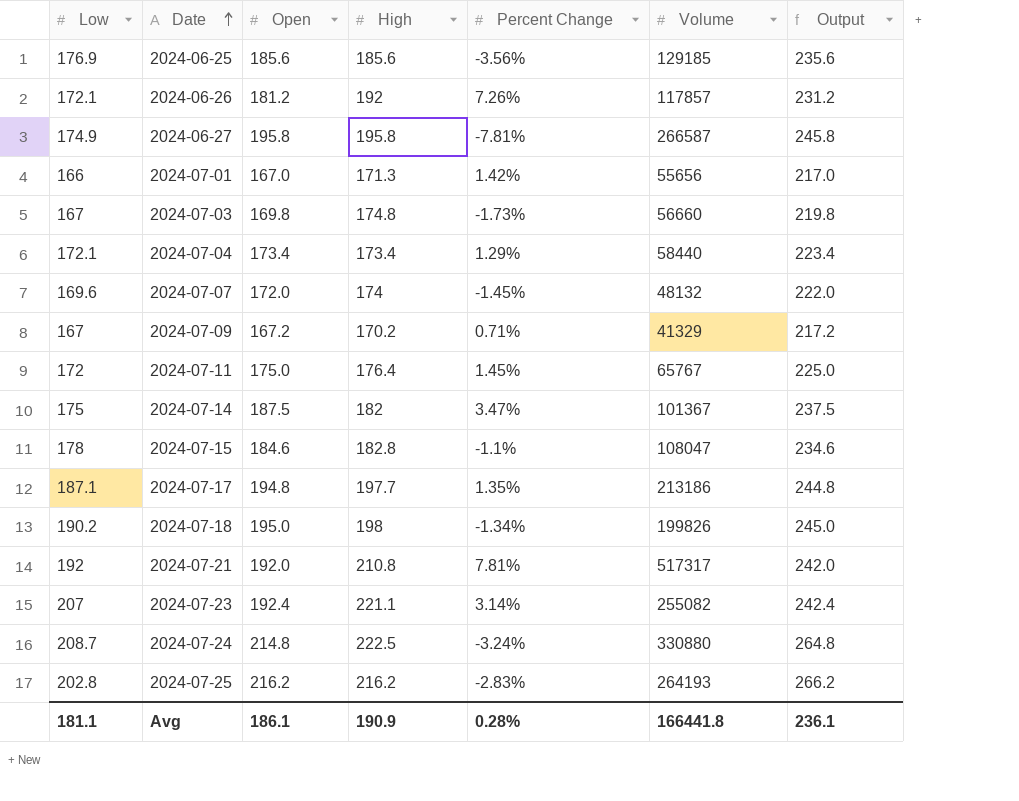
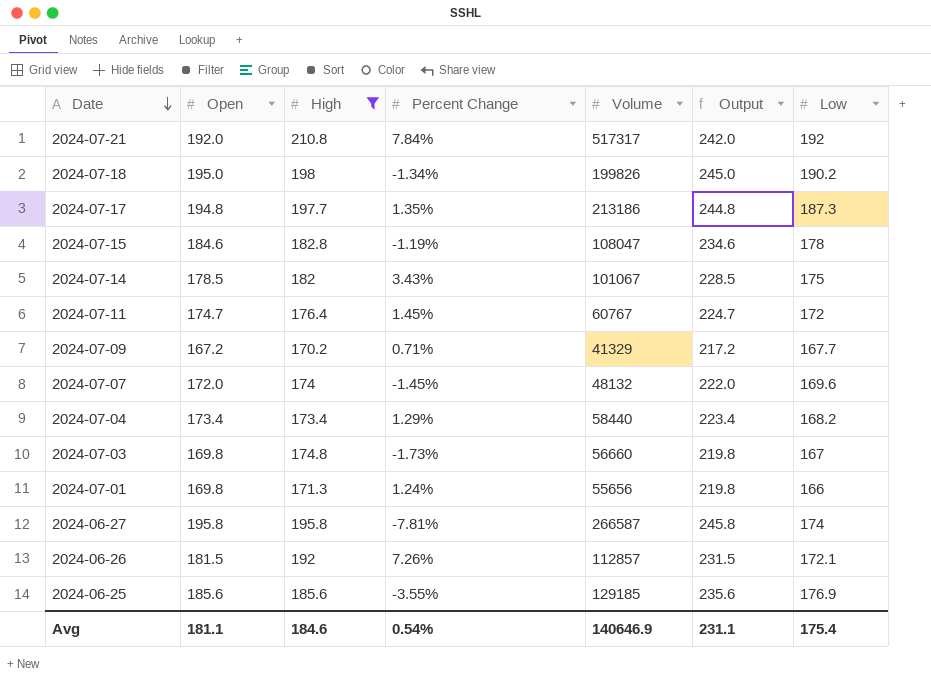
filter: none -> High <= 210.8
row order: Date ascending -> Date descending
column Low | position: 1 -> 7
2024-07-21 | Percent Change: 7.81% -> 7.84%
2024-07-17 | Low: 187.1 -> 187.3
2024-07-15 | Percent Change: -1.1% -> -1.19%
2024-07-14 | Open: 187.5 -> 178.5
2024-07-14 | Percent Change: 3.47% -> 3.43%
2024-07-14 | Volume: 101367 -> 101067
2024-07-14 | Output: 237.5 -> 228.5
2024-07-11 | Open: 175.0 -> 174.7
2024-07-11 | Volume: 65767 -> 60767
2024-07-11 | Output: 225.0 -> 224.7
2024-07-09 | Low: 167 -> 167.7
2024-07-04 | Low: 172.1 -> 168.2
2024-07-01 | Open: 167.0 -> 169.8
2024-07-01 | Percent Change: 1.42% -> 1.24%
2024-07-01 | Output: 217.0 -> 219.8
2024-06-27 | Low: 174.9 -> 174
2024-06-26 | Open: 181.2 -> 181.5
2024-06-26 | Volume: 117857 -> 112857
2024-06-26 | Output: 231.2 -> 231.5
2024-06-25 | Percent Change: -3.56% -> -3.55%
Avg | Open: 186.1 -> 181.1
Avg | High: 190.9 -> 184.6
Avg | Percent Change: 0.28% -> 0.54%
Avg | Volume: 166441.8 -> 140646.9
Avg | Output: 236.1 -> 231.1
Avg | Low: 181.1 -> 175.4

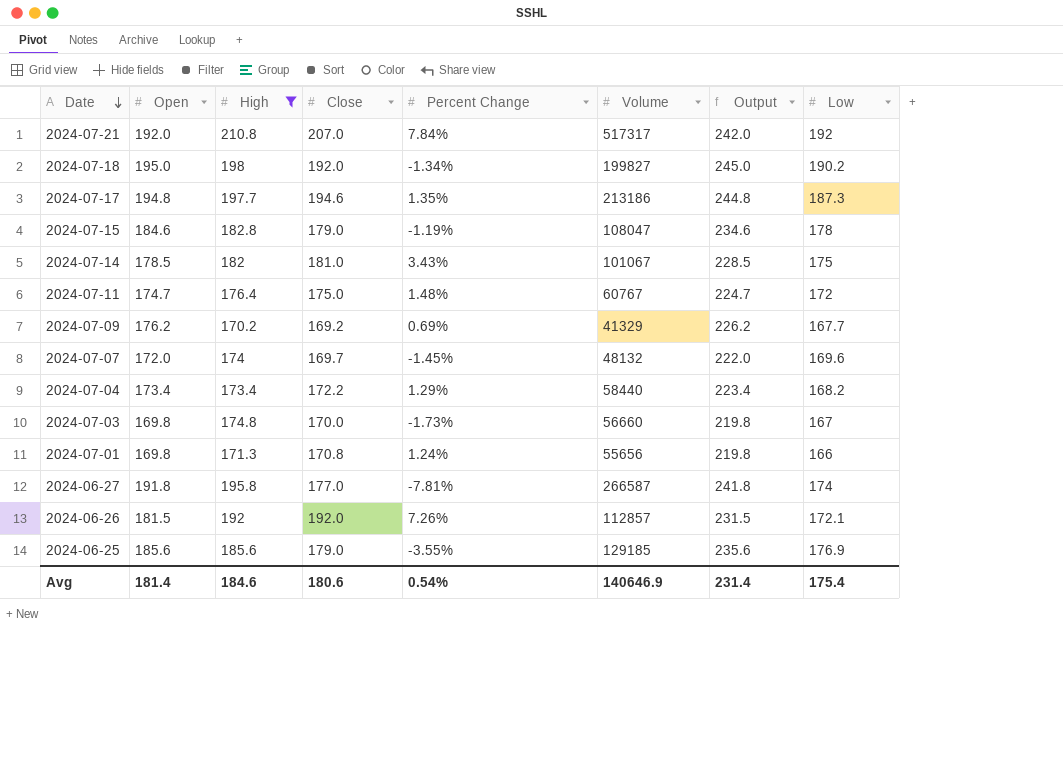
column Close | position: none -> 4
2024-07-18 | Volume: 199826 -> 199827
2024-07-11 | Percent Change: 1.45% -> 1.48%
2024-07-09 | Open: 167.2 -> 176.2
2024-07-09 | Percent Change: 0.71% -> 0.69%
2024-07-09 | Output: 217.2 -> 226.2
2024-06-27 | Open: 195.8 -> 191.8
2024-06-27 | Output: 245.8 -> 241.8
Avg | Open: 181.1 -> 181.4
Avg | Output: 231.1 -> 231.4

